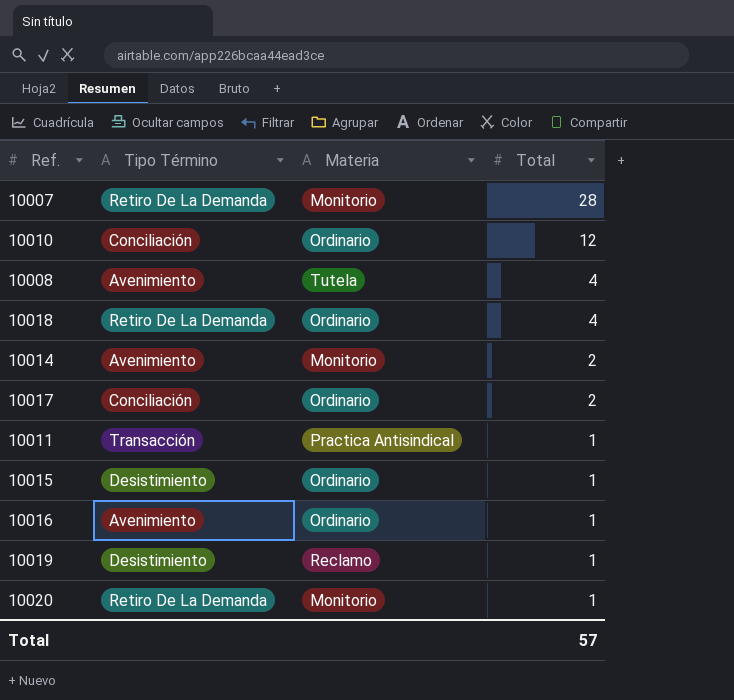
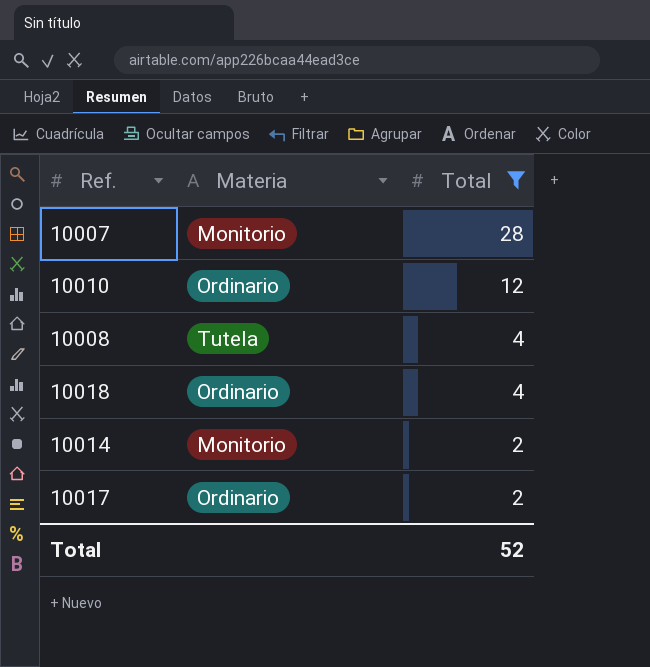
filter: none -> Total != 1
column Tipo Término | position: 2 -> none
Total | Total: 57 -> 52

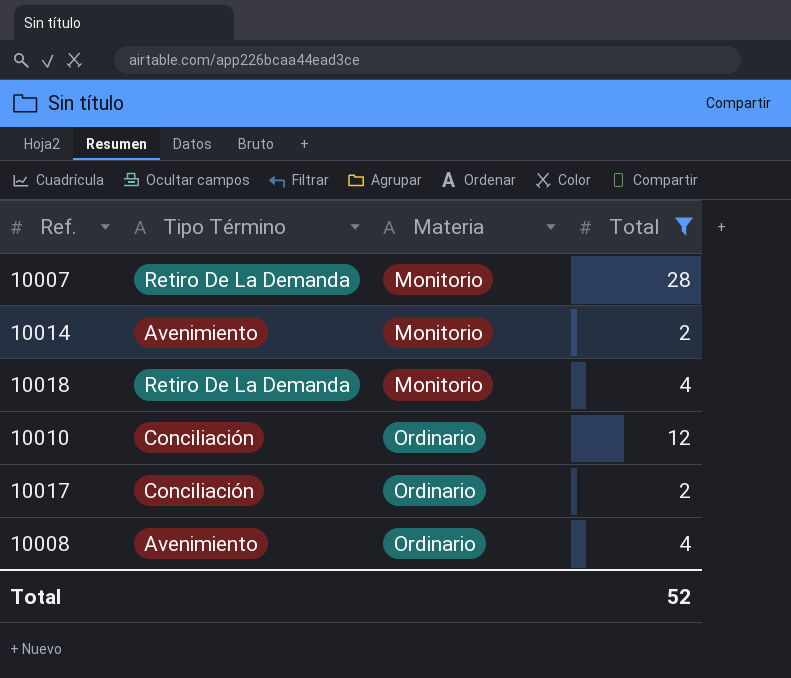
row order: Total descending -> Materia ascending
column Tipo Término | position: none -> 2
10018 | Materia: Ordinario -> Monitorio
10008 | Materia: Tutela -> Ordinario

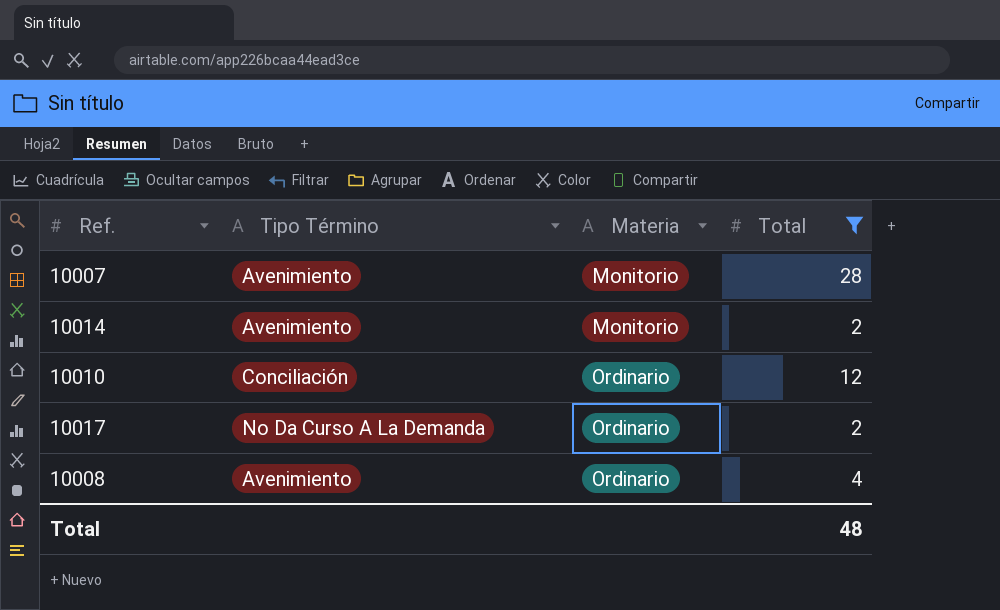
row 10018: Retiro De La Demanda | Monitorio | 4 -> none
10007 | Tipo Término: Retiro De La Demanda -> Avenimiento
10017 | Tipo Término: Conciliación -> No Da Curso A La Demanda
Total | Total: 52 -> 48

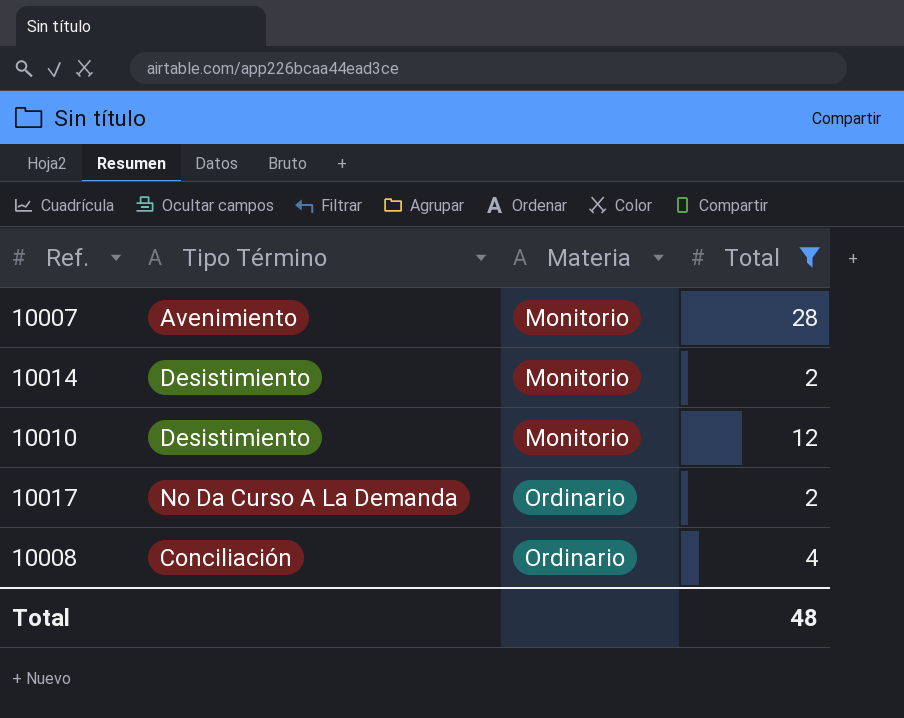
10014 | Tipo Término: Avenimiento -> Desistimiento
10010 | Tipo Término: Conciliación -> Desistimiento
10010 | Materia: Ordinario -> Monitorio
10008 | Tipo Término: Avenimiento -> Conciliación

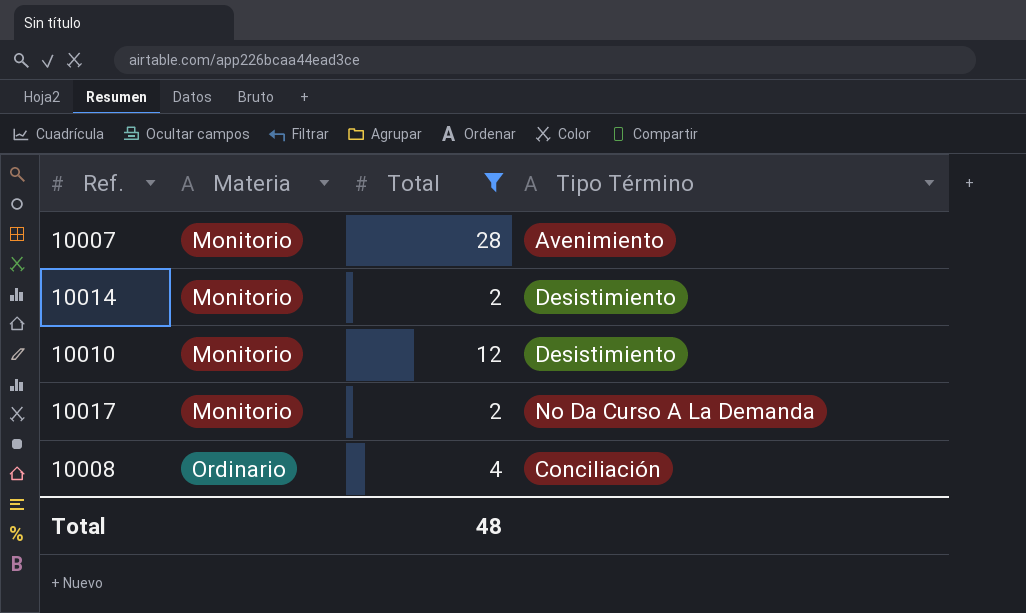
column Tipo Término | position: 2 -> 4
10017 | Materia: Ordinario -> Monitorio

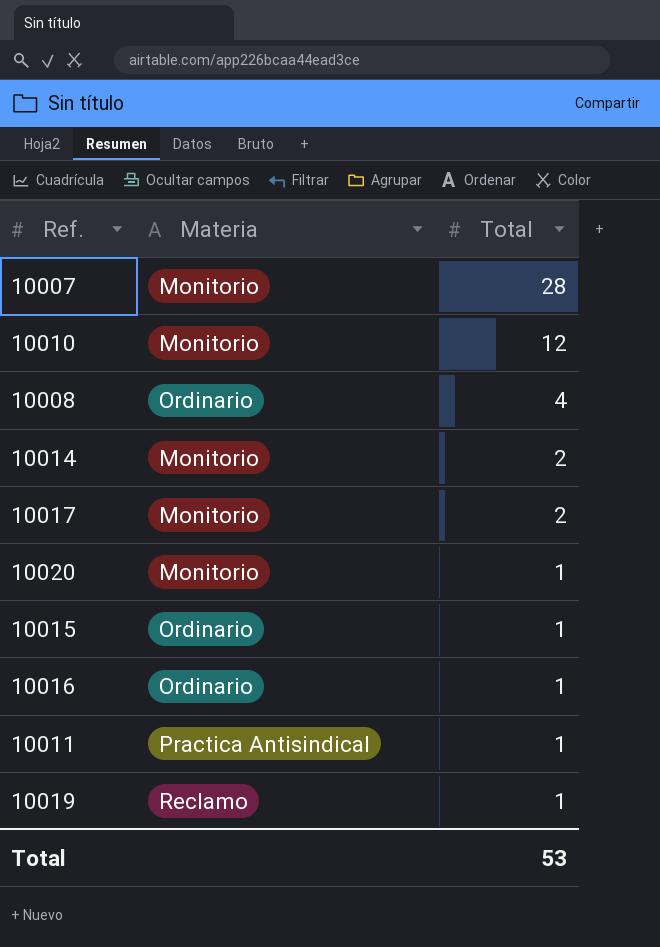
filter: Total != 1 -> none
row order: Materia ascending -> Total descending
column Tipo Término | position: 4 -> none
Total | Total: 48 -> 53

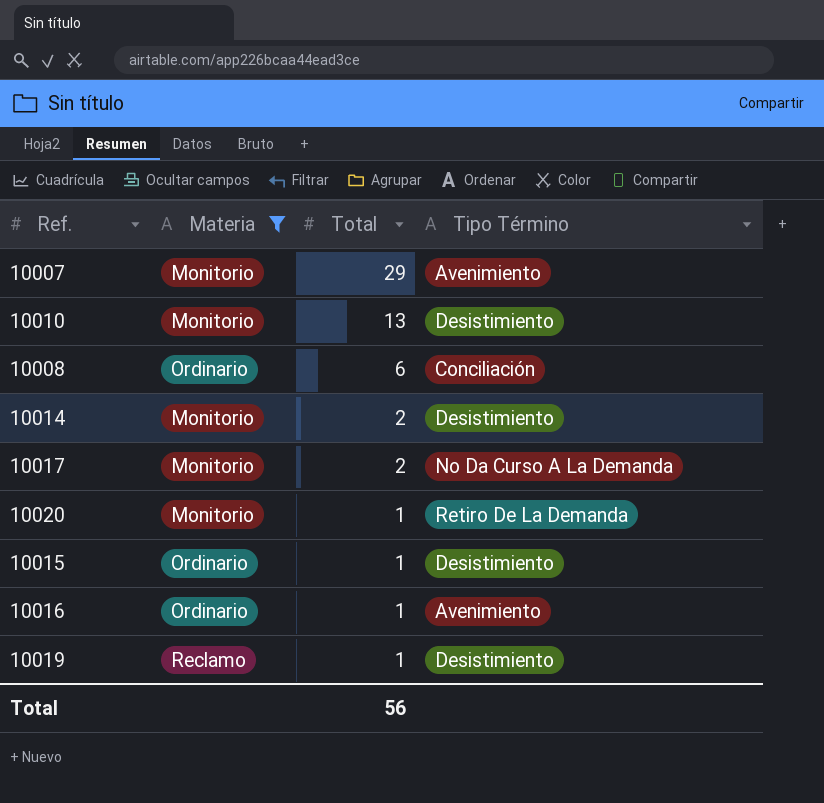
filter: none -> Materia != Practica Antisindical
column Tipo Término | position: none -> 4
10007 | Total: 28 -> 29
10010 | Total: 12 -> 13
10008 | Total: 4 -> 6
Total | Total: 53 -> 56

